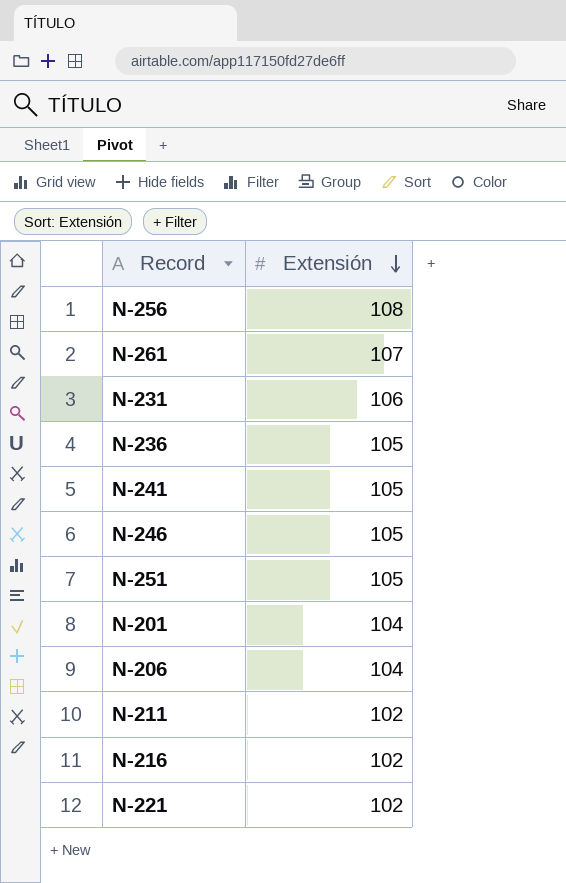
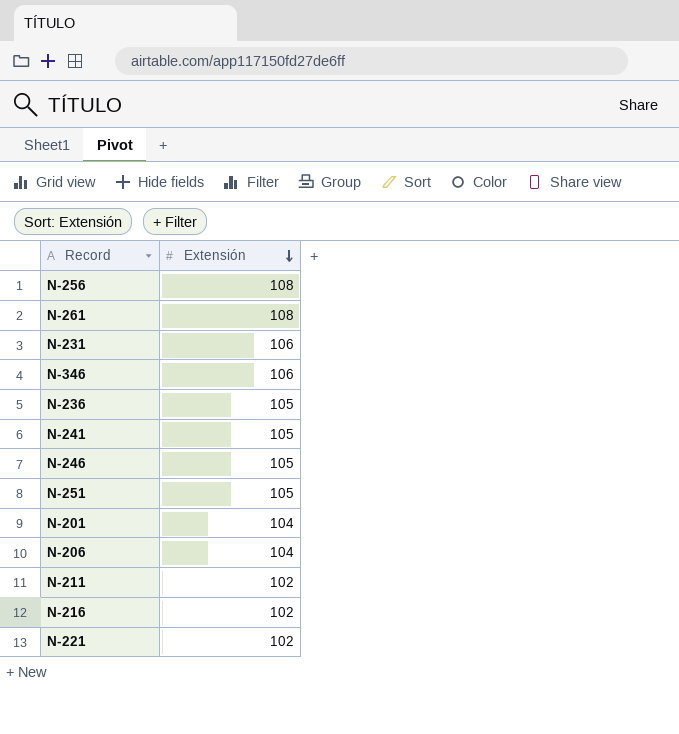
N-261 | Extensión: 107 -> 108
row N-346: none -> 106

